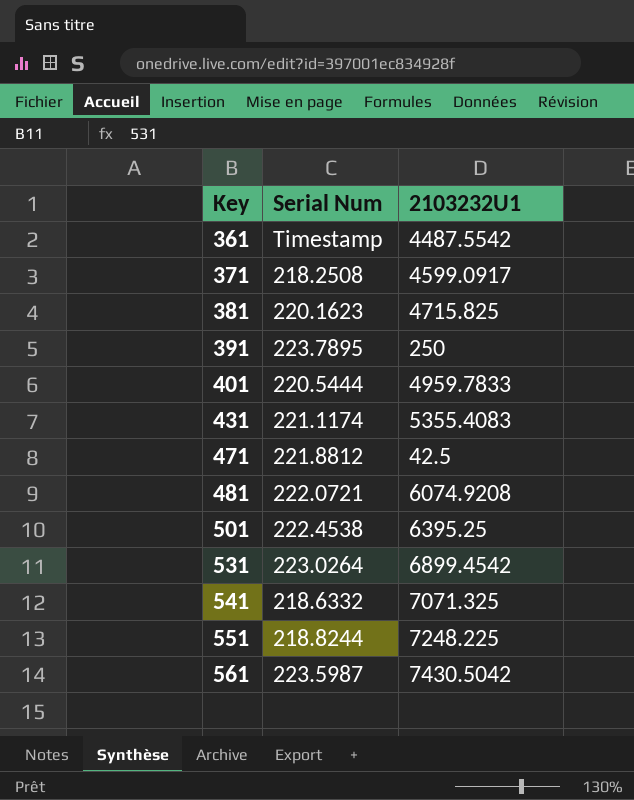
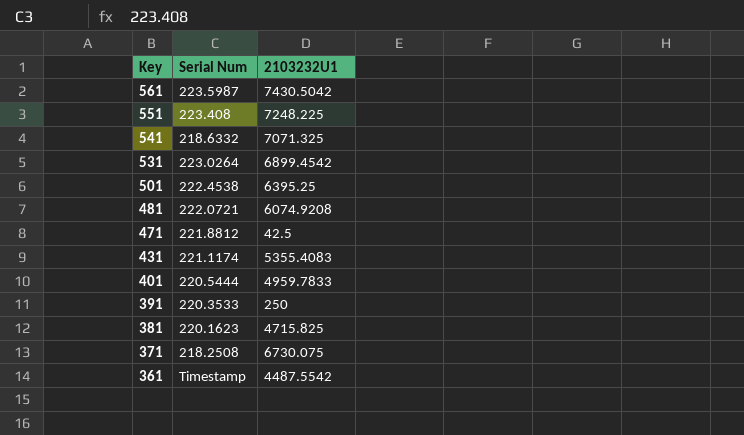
row order: Key ascending -> Key descending
551 | Serial Num: 218.8244 -> 223.408
391 | Serial Num: 223.7895 -> 220.3533
371 | 2103232U1: 4599.0917 -> 6730.075

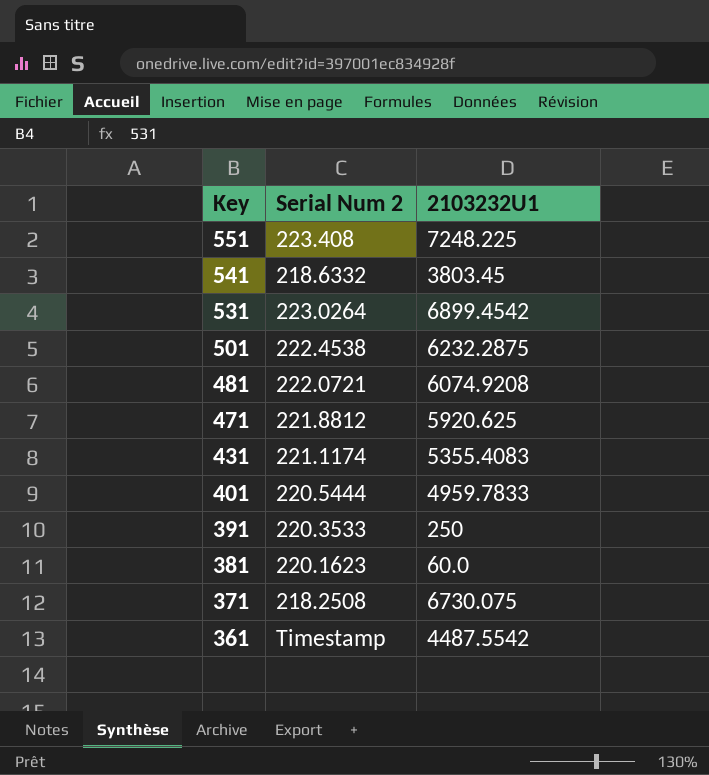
column name: Serial Num -> Serial Num 2
row 561: 223.5987 | 7430.5042 -> none
541 | 2103232U1: 7071.325 -> 3803.45
501 | 2103232U1: 6395.25 -> 6232.2875
471 | 2103232U1: 42.5 -> 5920.625
381 | 2103232U1: 4715.825 -> 60.0

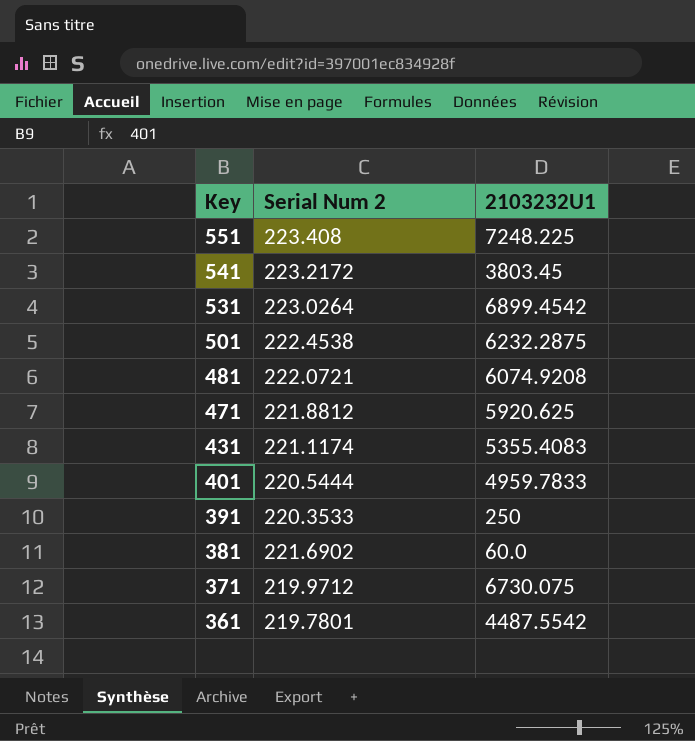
541 | Serial Num 2: 218.6332 -> 223.2172
381 | Serial Num 2: 220.1623 -> 221.6902
371 | Serial Num 2: 218.2508 -> 219.9712
361 | Serial Num 2: Timestamp -> 219.7801

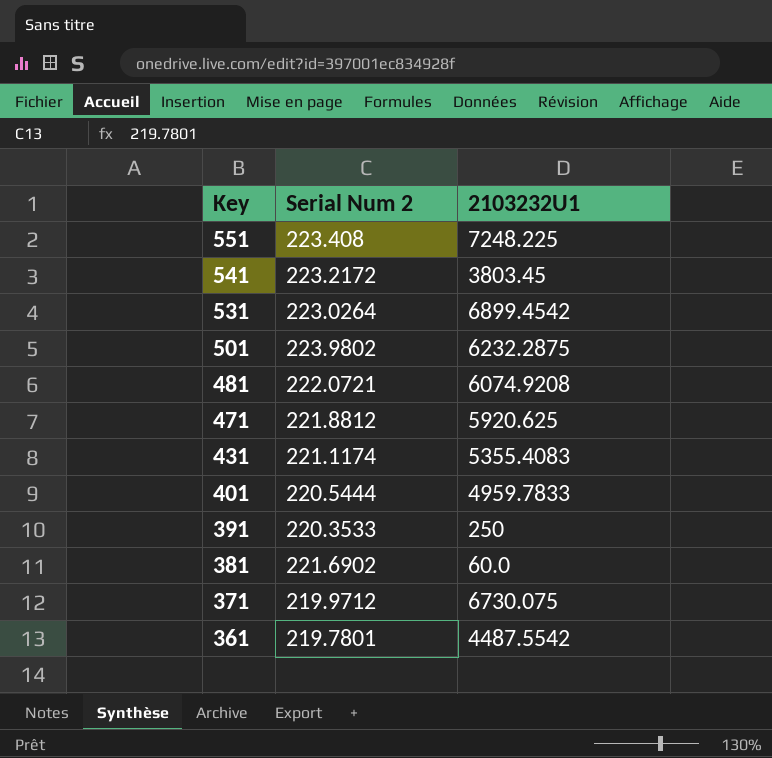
501 | Serial Num 2: 222.4538 -> 223.9802

